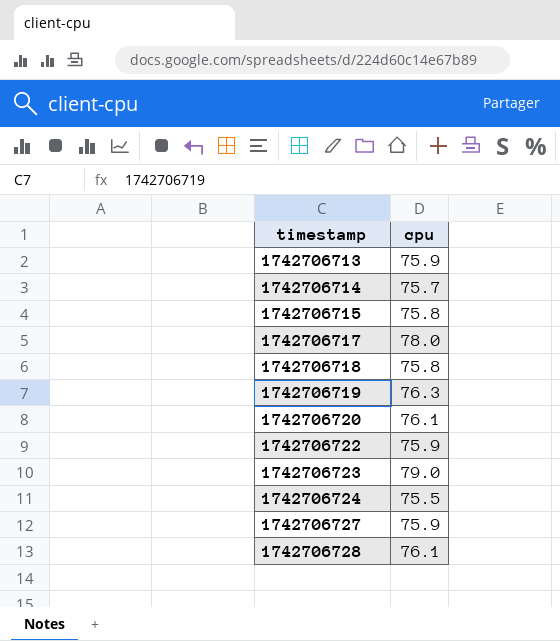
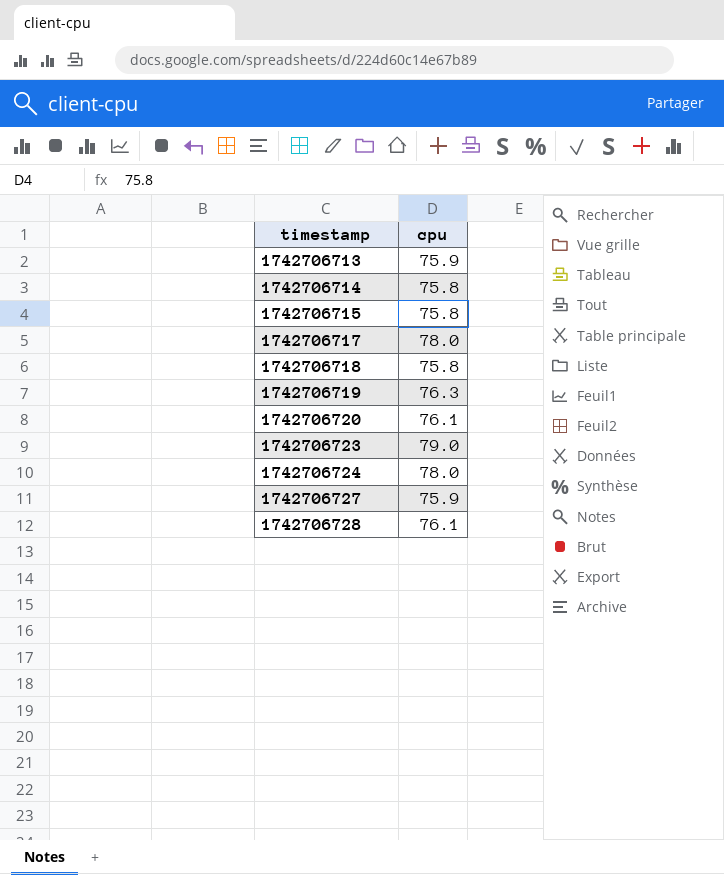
row 1742706722: 75.9 -> none
1742706714 | cpu: 75.7 -> 75.8
1742706724 | cpu: 75.5 -> 78.0

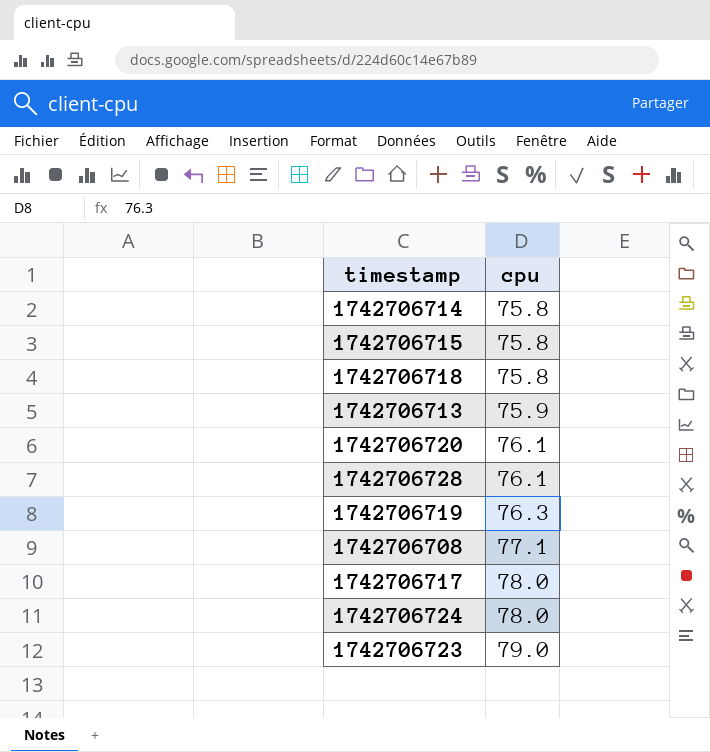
row order: timestamp ascending -> cpu ascending
row 1742706727: 75.9 -> none
row 1742706708: none -> 77.1

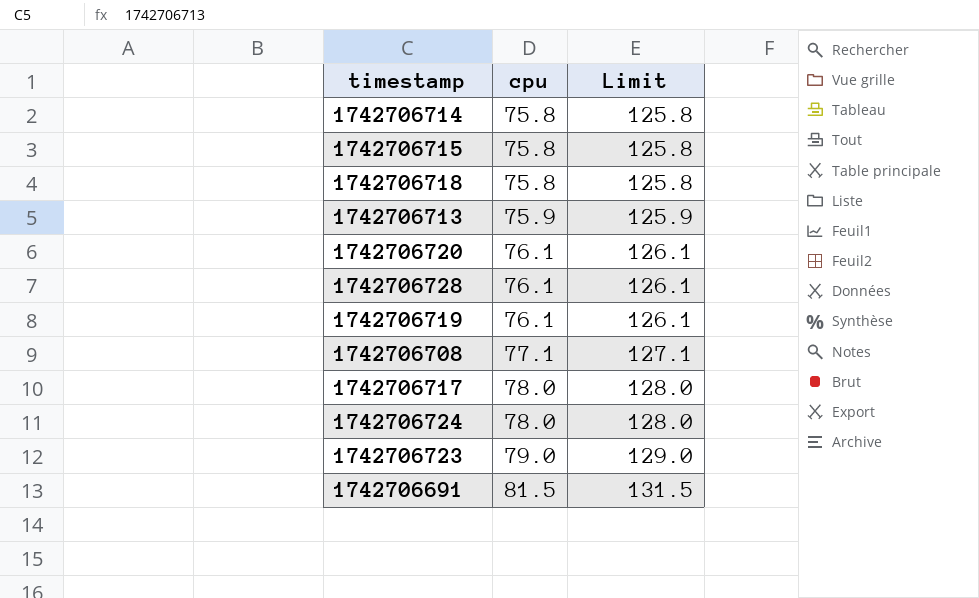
column Limit | formula: none -> [cpu] + 50
1742706719 | cpu: 76.3 -> 76.1
row 1742706691: none -> 81.5 | 131.5

